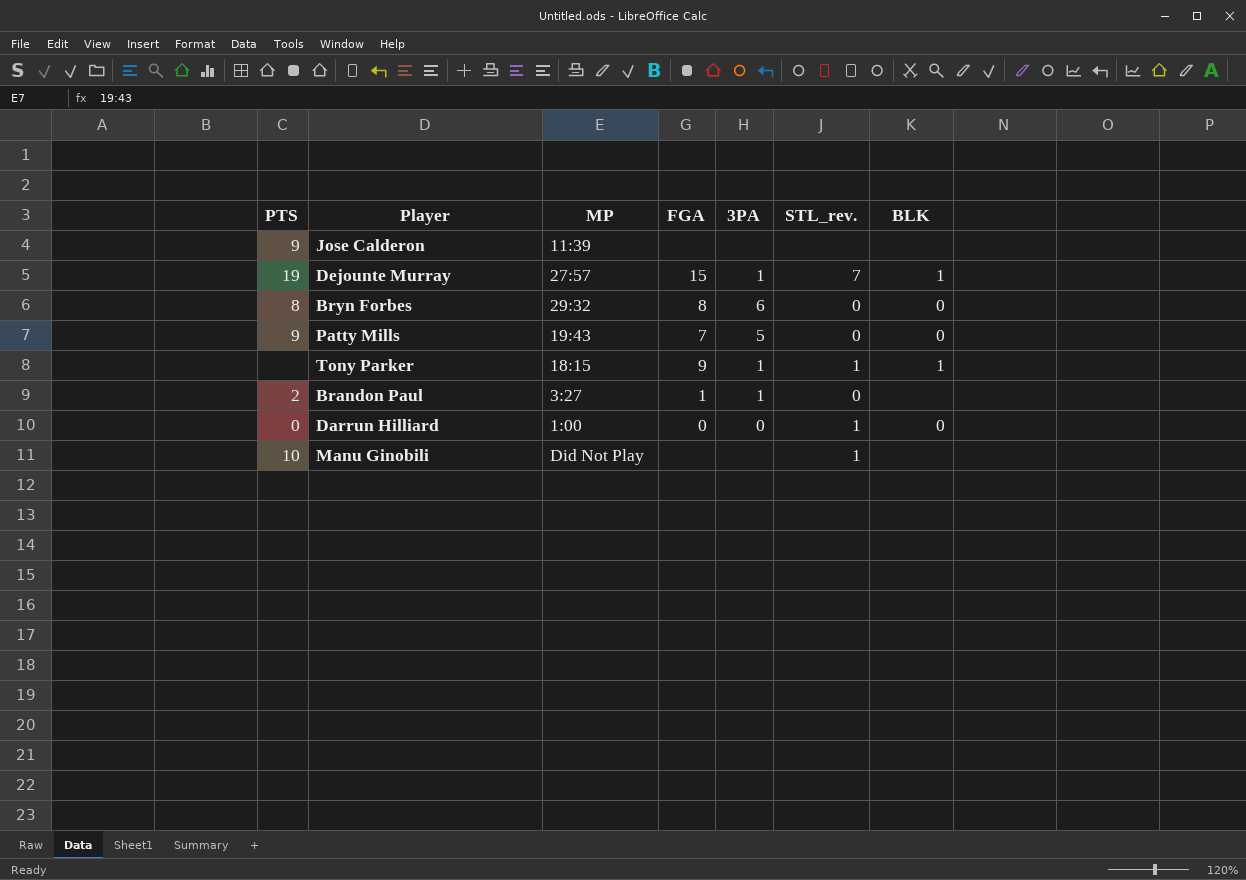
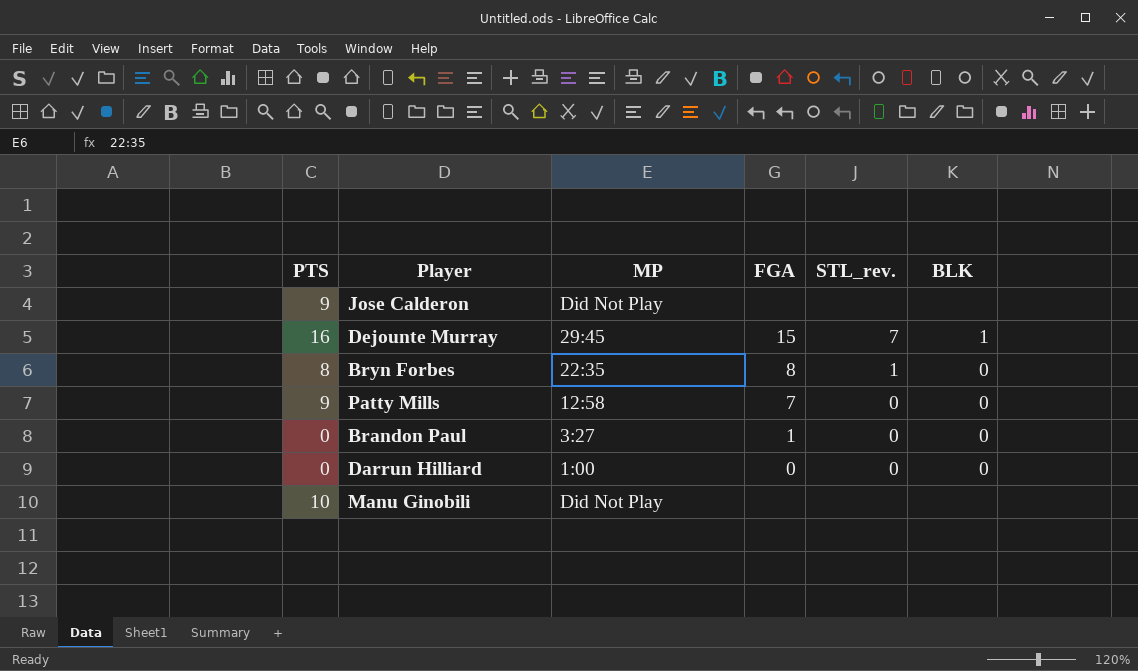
column 3PA | position: 5 -> none
row Tony Parker: none | 18:15 | 9 | 1 | 1 | 1 -> none
Jose Calderon | MP: 11:39 -> Did Not Play
Dejounte Murray | PTS: 19 -> 16
Dejounte Murray | MP: 27:57 -> 29:45
Bryn Forbes | MP: 29:32 -> 22:35
Bryn Forbes | STL_rev.: 0 -> 1
Patty Mills | MP: 19:43 -> 12:58
Brandon Paul | PTS: 2 -> 0
Brandon Paul | BLK: none -> 0
Darrun Hilliard | STL_rev.: 1 -> 0
Manu Ginobili | STL_rev.: 1 -> none

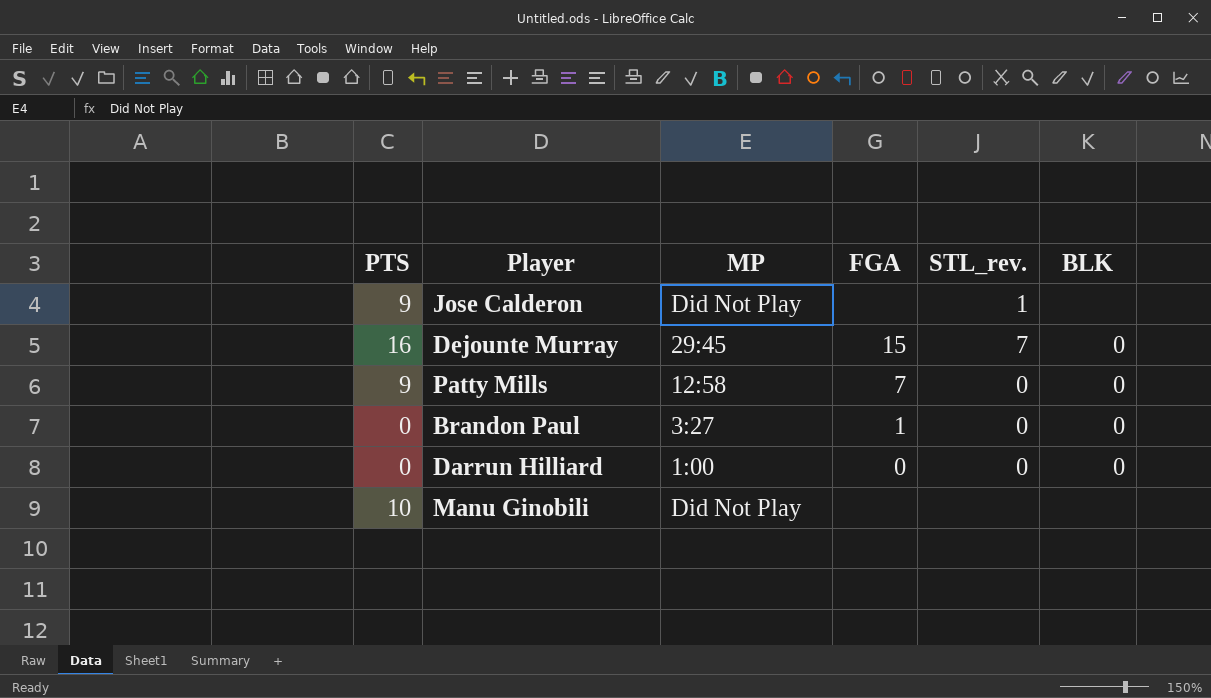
row Bryn Forbes: 8 | 22:35 | 8 | 1 | 0 -> none
Jose Calderon | STL_rev.: none -> 1
Dejounte Murray | BLK: 1 -> 0

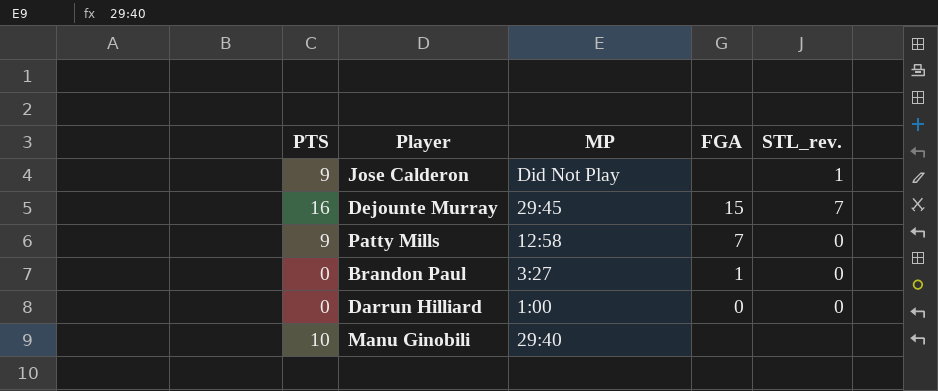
column BLK | position: 6 -> none
Manu Ginobili | MP: Did Not Play -> 29:40

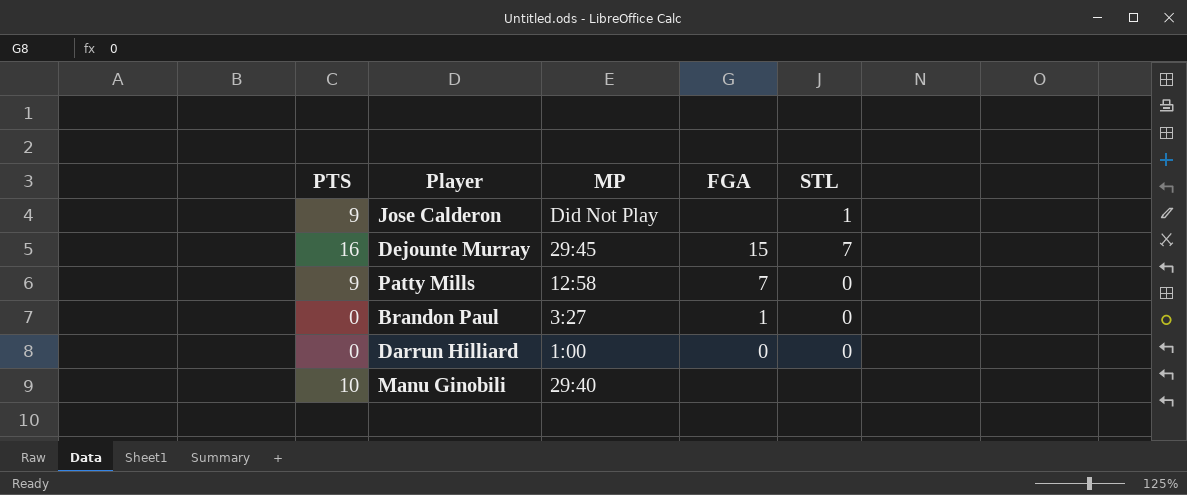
column name: STL_rev. -> STL

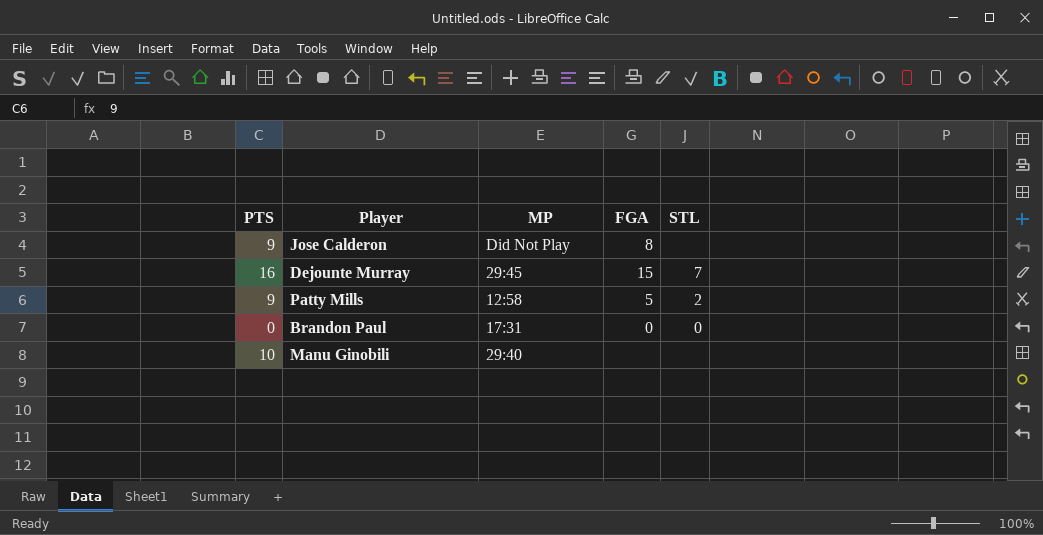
row Darrun Hilliard: 0 | 1:00 | 0 | 0 -> none
Jose Calderon | FGA: none -> 8
Jose Calderon | STL: 1 -> none
Patty Mills | FGA: 7 -> 5
Patty Mills | STL: 0 -> 2
Brandon Paul | MP: 3:27 -> 17:31
Brandon Paul | FGA: 1 -> 0

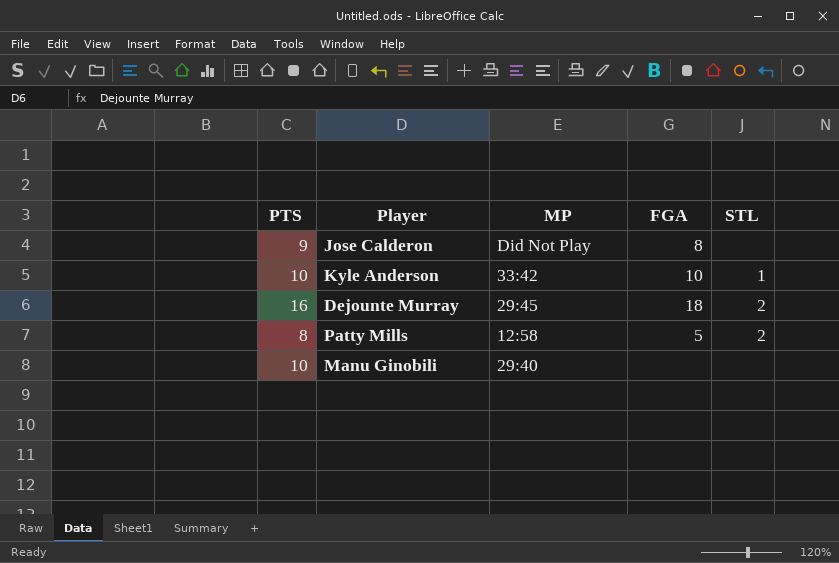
row Brandon Paul: 0 | 17:31 | 0 | 0 -> none
row Kyle Anderson: none -> 10 | 33:42 | 10 | 1
Dejounte Murray | FGA: 15 -> 18
Dejounte Murray | STL: 7 -> 2
Patty Mills | PTS: 9 -> 8

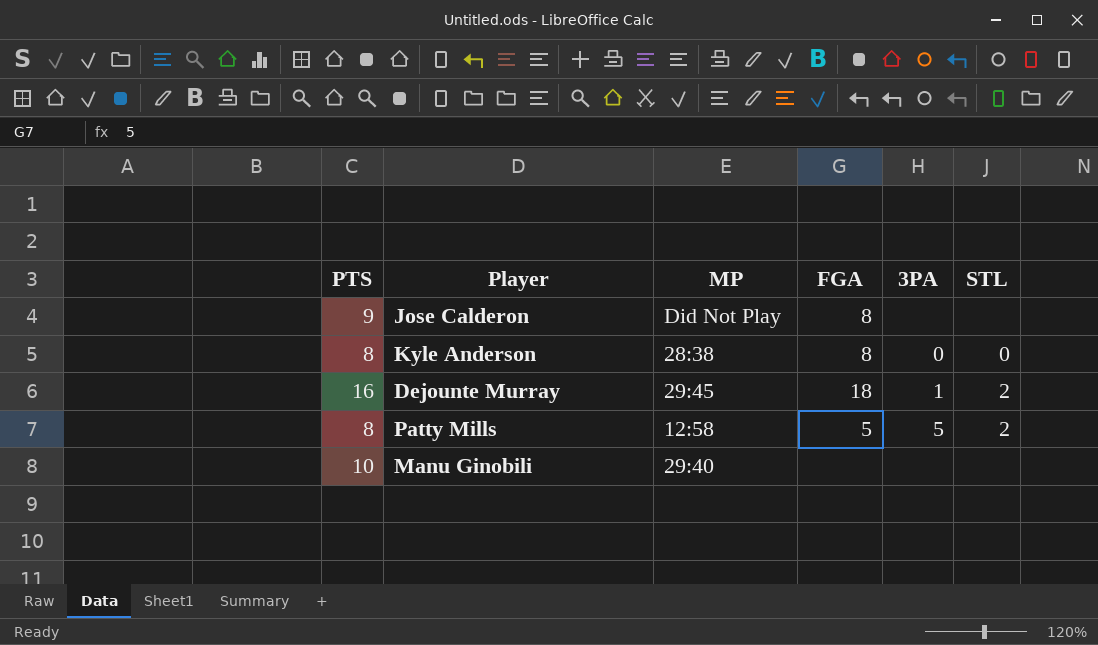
column 3PA | position: none -> 5
Kyle Anderson | PTS: 10 -> 8
Kyle Anderson | MP: 33:42 -> 28:38
Kyle Anderson | FGA: 10 -> 8
Kyle Anderson | STL: 1 -> 0

